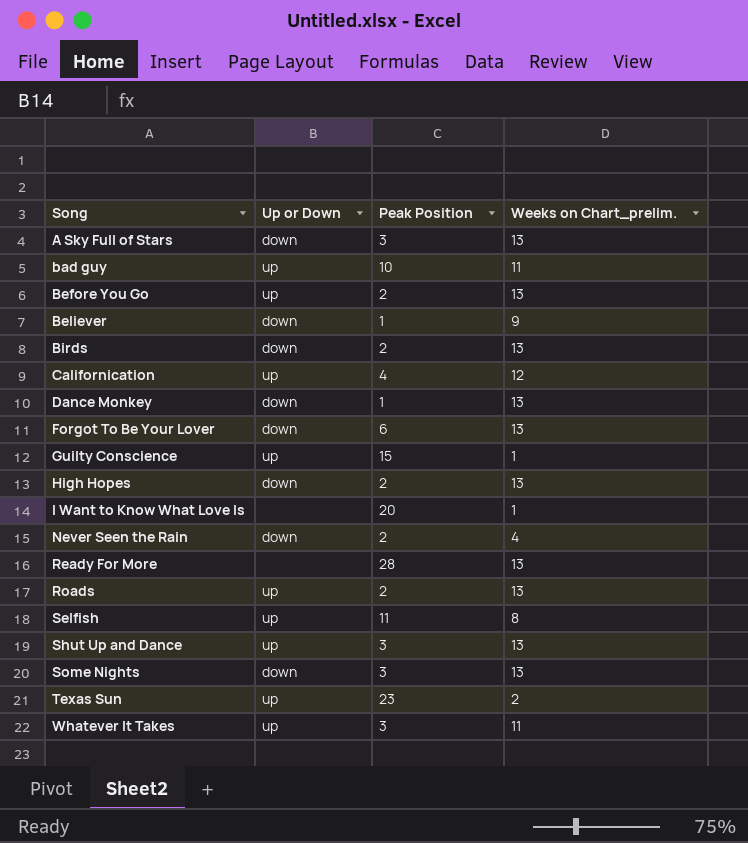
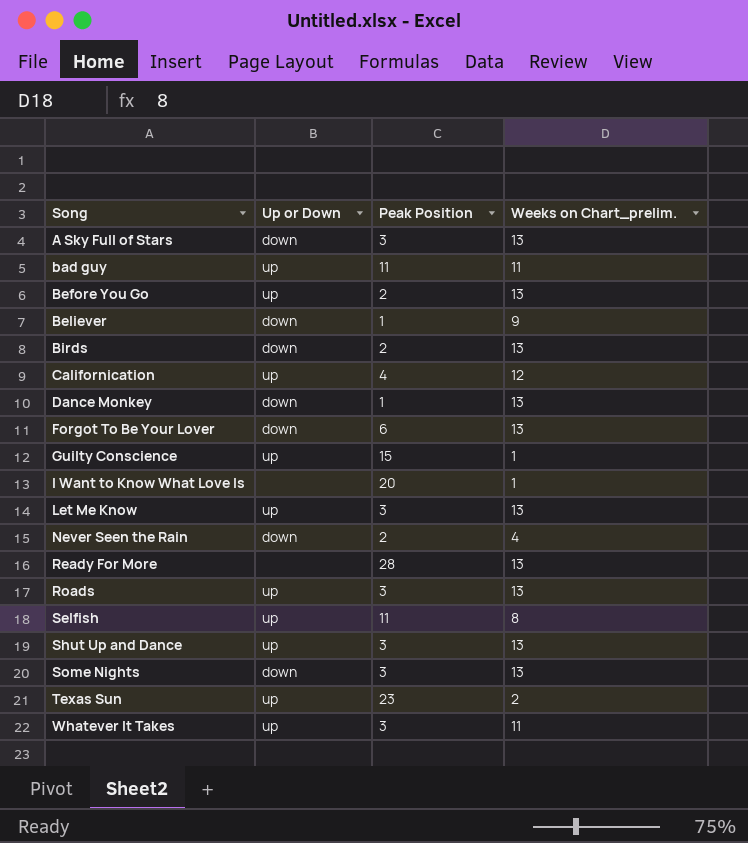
row High Hopes: down | 2 | 13 -> none
bad guy | Peak Position: 10 -> 11
row Let Me Know: none -> up | 3 | 13
Roads | Peak Position: 2 -> 3

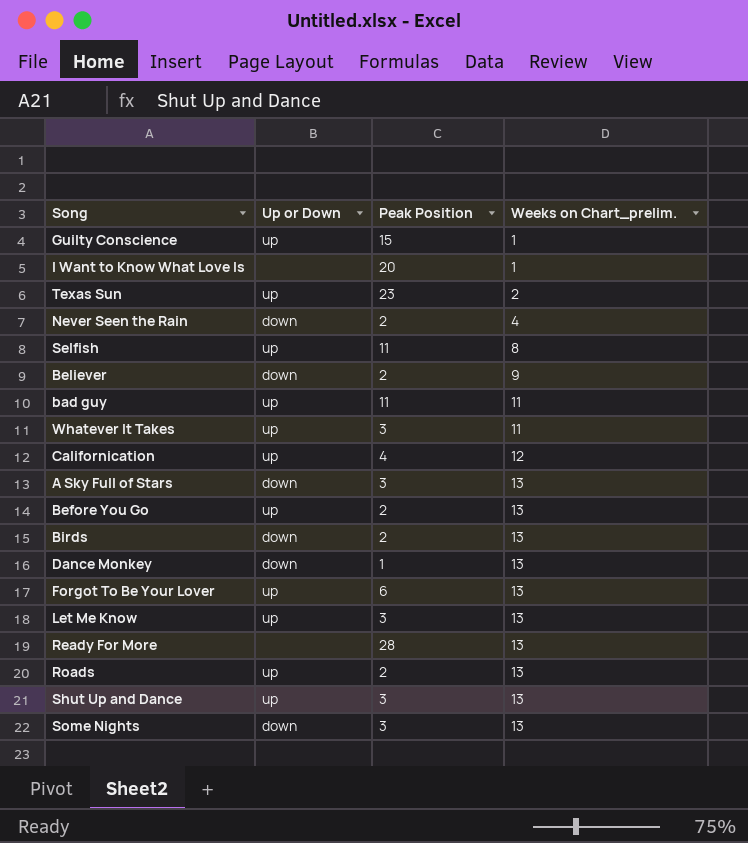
row order: Song ascending -> Weeks on Chart_prelim. ascending
Believer | Peak Position: 1 -> 2
Forgot To Be Your Lover | Up or Down: down -> up
Roads | Peak Position: 3 -> 2

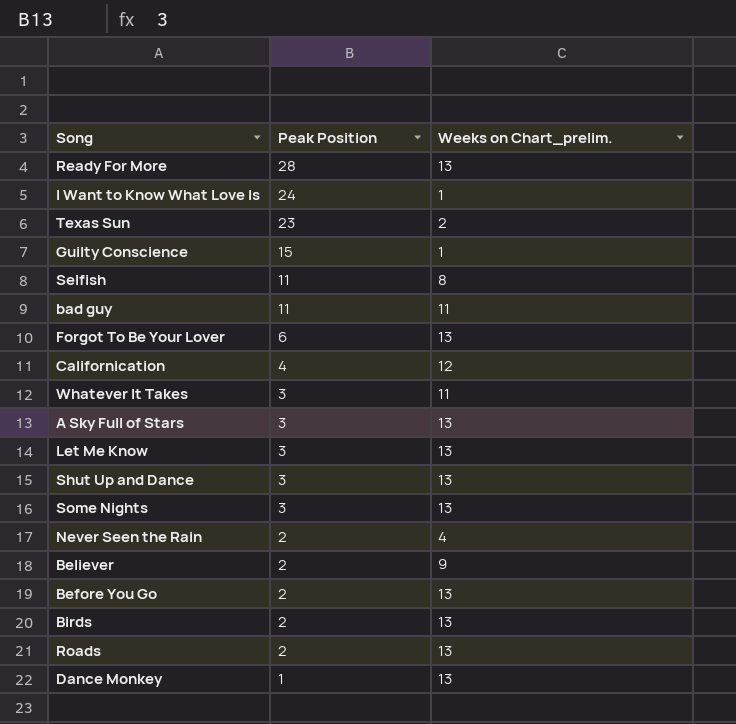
row order: Weeks on Chart_prelim. ascending -> Peak Position descending
column Up or Down | position: 2 -> none
I Want to Know What Love Is | Peak Position: 20 -> 24

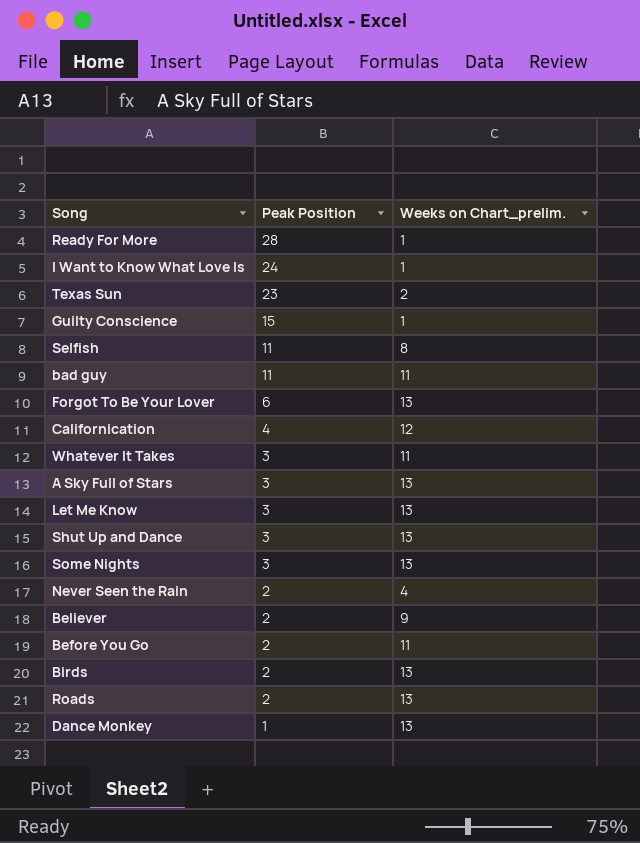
Ready For More | Weeks on Chart_prelim.: 13 -> 1
Before You Go | Weeks on Chart_prelim.: 13 -> 11

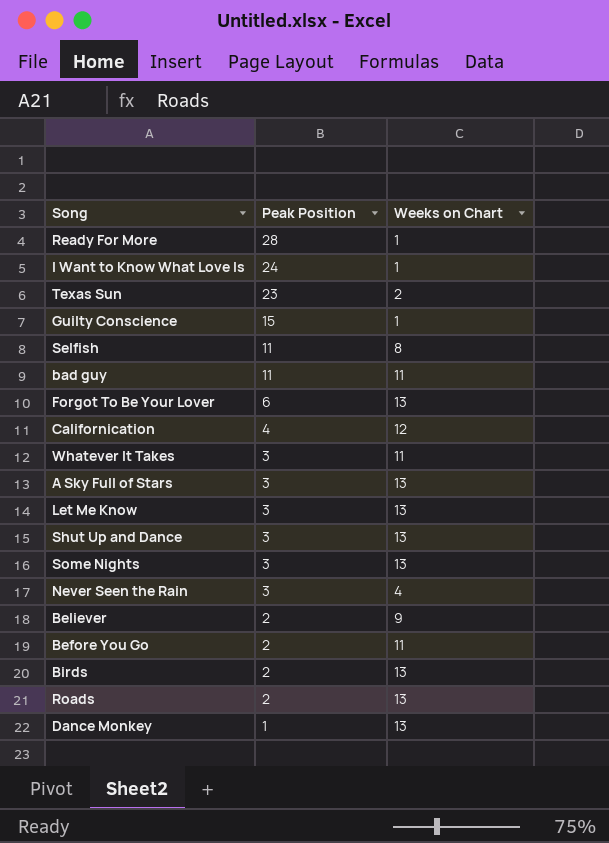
column name: Weeks on Chart_prelim. -> Weeks on Chart
Never Seen the Rain | Peak Position: 2 -> 3

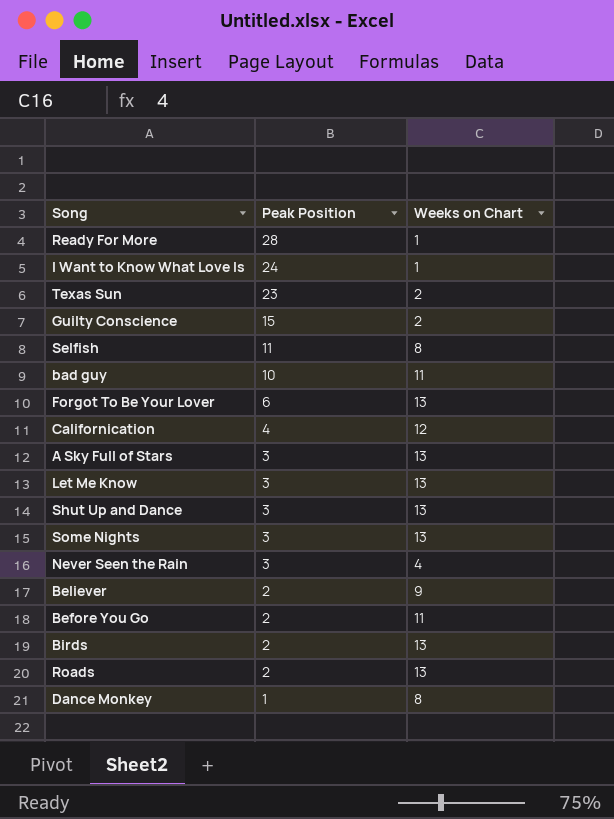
row Whatever It Takes: 3 | 11 -> none
Guilty Conscience | Weeks on Chart: 1 -> 2
bad guy | Peak Position: 11 -> 10
Dance Monkey | Weeks on Chart: 13 -> 8

